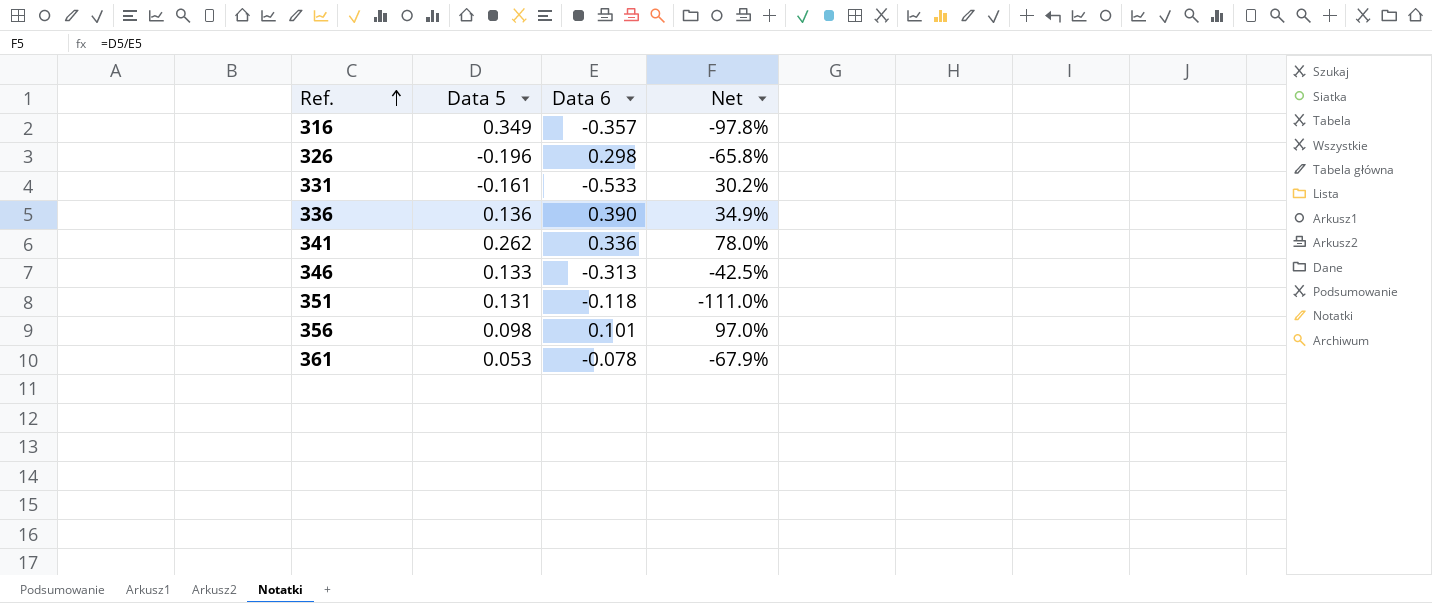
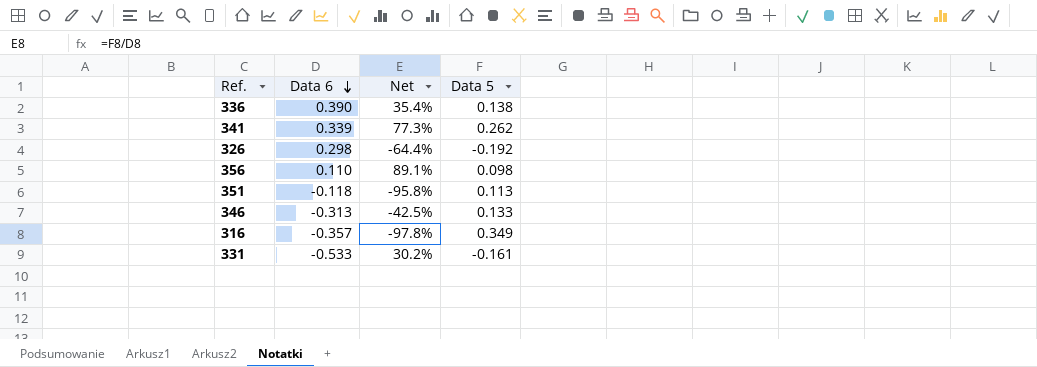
row order: Ref. ascending -> Data 6 descending
column Data 5 | position: 2 -> 4
row 361: 0.053 | -0.078 | -67.9% -> none
336 | Net: 34.9% -> 35.4%
336 | Data 5: 0.136 -> 0.138
341 | Data 6: 0.336 -> 0.339
341 | Net: 78.0% -> 77.3%
326 | Net: -65.8% -> -64.4%
326 | Data 5: -0.196 -> -0.192
356 | Data 6: 0.101 -> 0.110
356 | Net: 97.0% -> 89.1%
351 | Net: -111.0% -> -95.8%
351 | Data 5: 0.131 -> 0.113

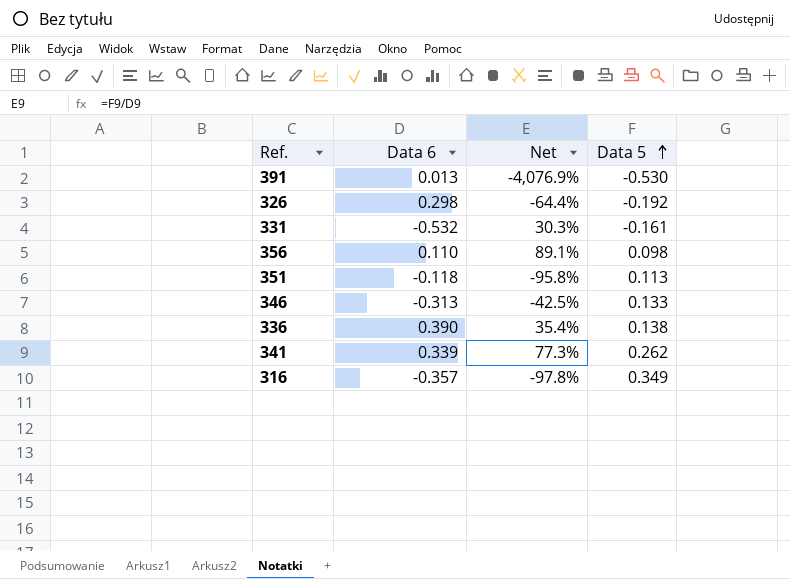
row order: Data 6 descending -> Data 5 ascending
row 391: none -> 0.013 | -4,076.9% | -0.530
331 | Data 6: -0.533 -> -0.532
331 | Net: 30.2% -> 30.3%

